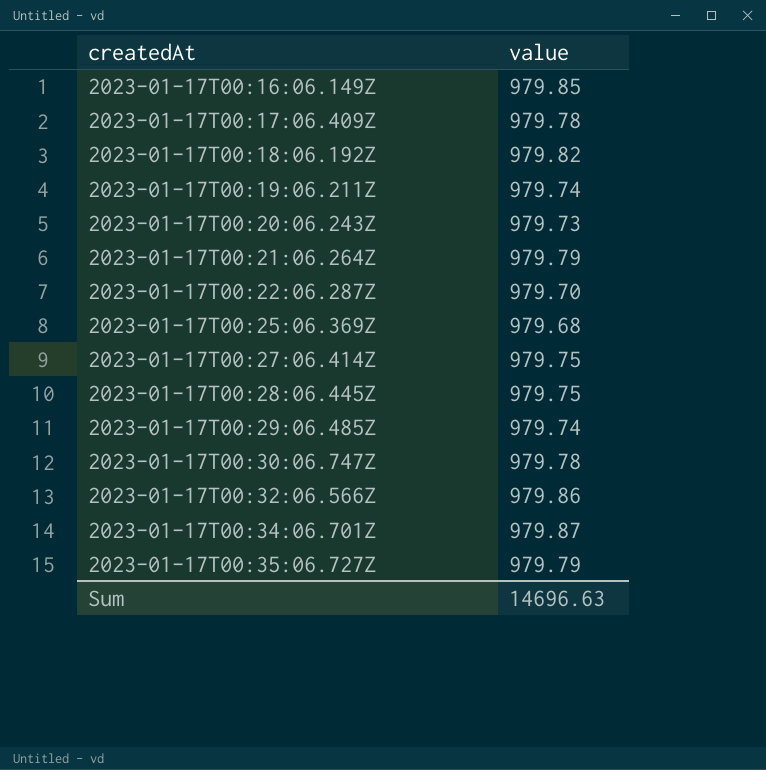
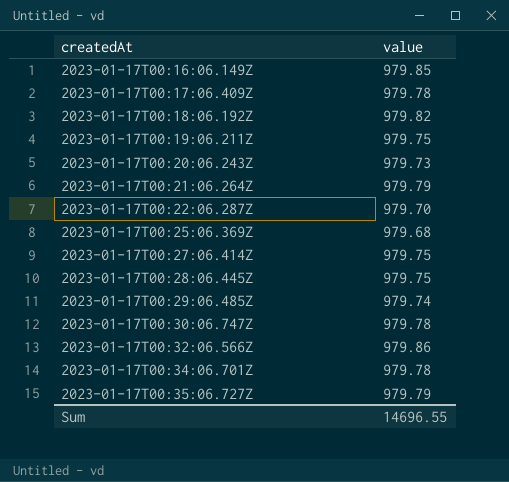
2023-01-17T00:19:06.211Z | value: 979.74 -> 979.75
2023-01-17T00:34:06.701Z | value: 979.87 -> 979.78
Sum | value: 14696.63 -> 14696.55

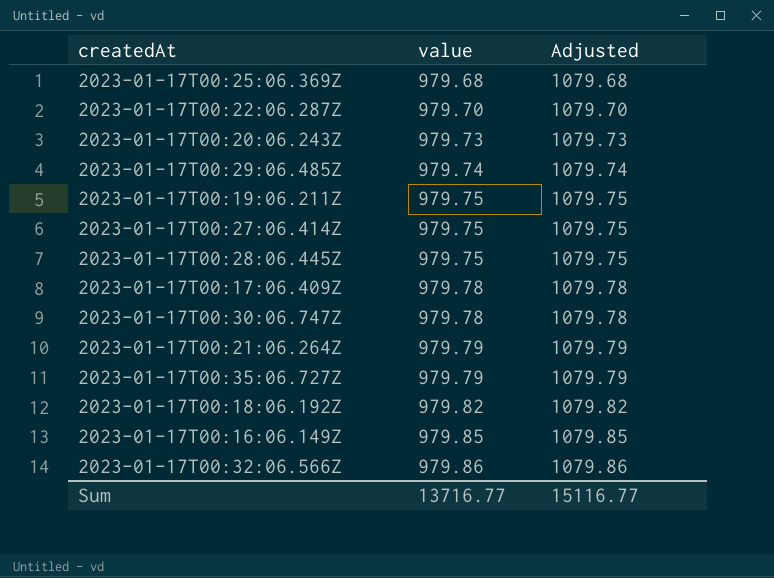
row order: createdAt ascending -> value ascending
column Adjusted | formula: none -> [value] + 100
row 2023-01-17T00:34:06.701Z: 979.78 -> none
Sum | value: 14696.55 -> 13716.77

